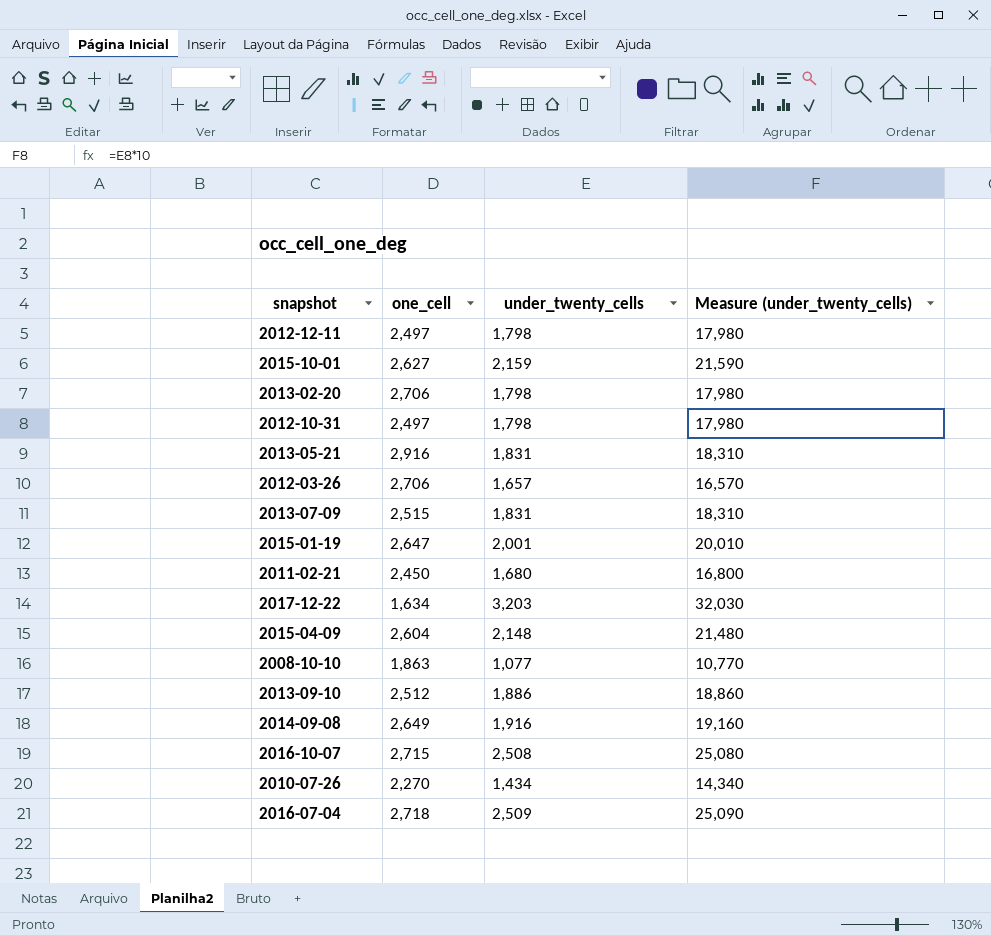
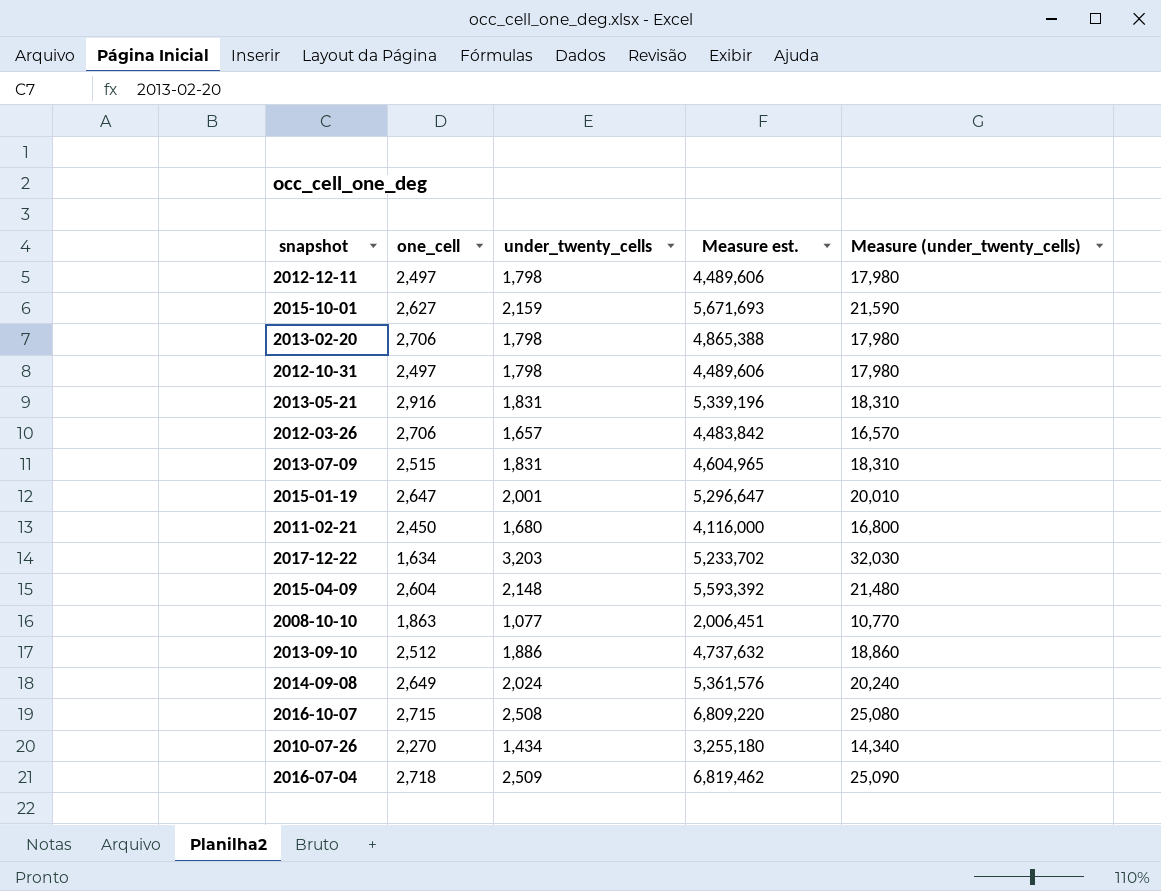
column Measure est. | formula: none -> [one_cell] * [under_twenty_cells]
2014-09-08 | under_twenty_cells: 1,916 -> 2,024
2014-09-08 | Measure (under_twenty_cells): 19,160 -> 20,240

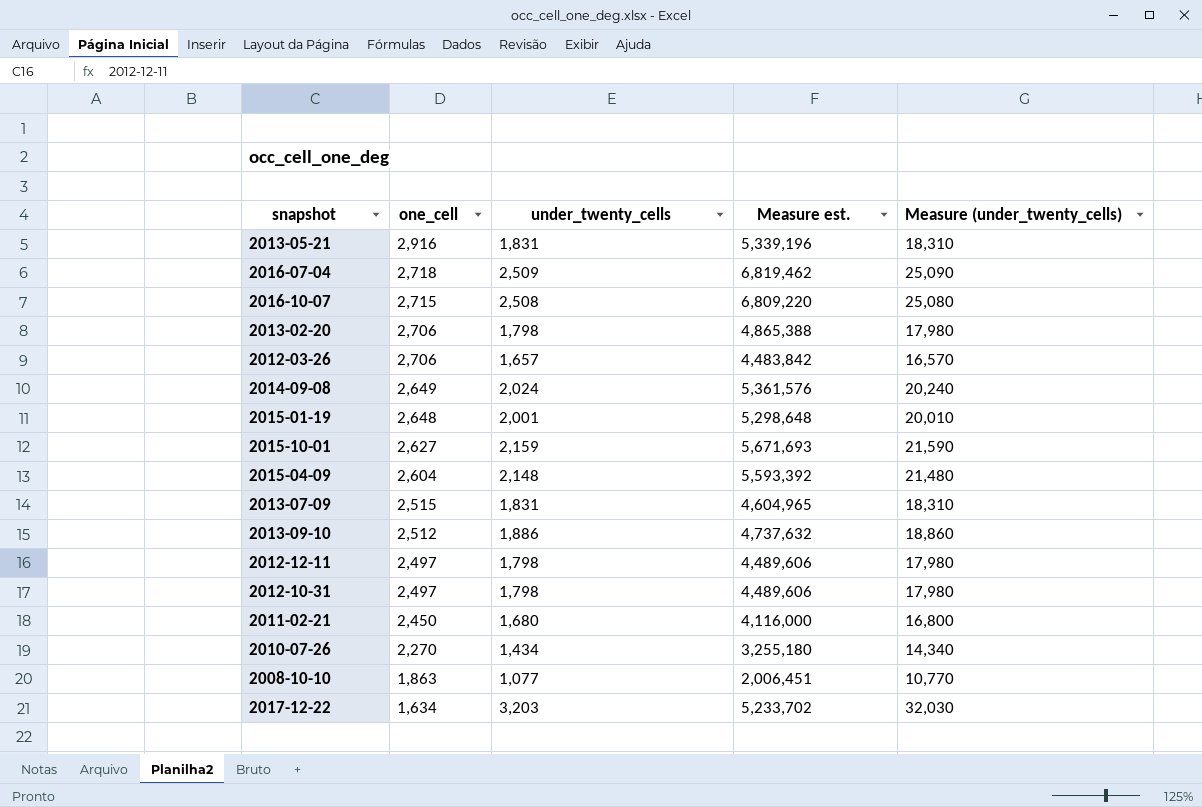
row order: none -> one_cell descending
2015-01-19 | one_cell: 2,647 -> 2,648
2015-01-19 | Measure est.: 5,296,647 -> 5,298,648

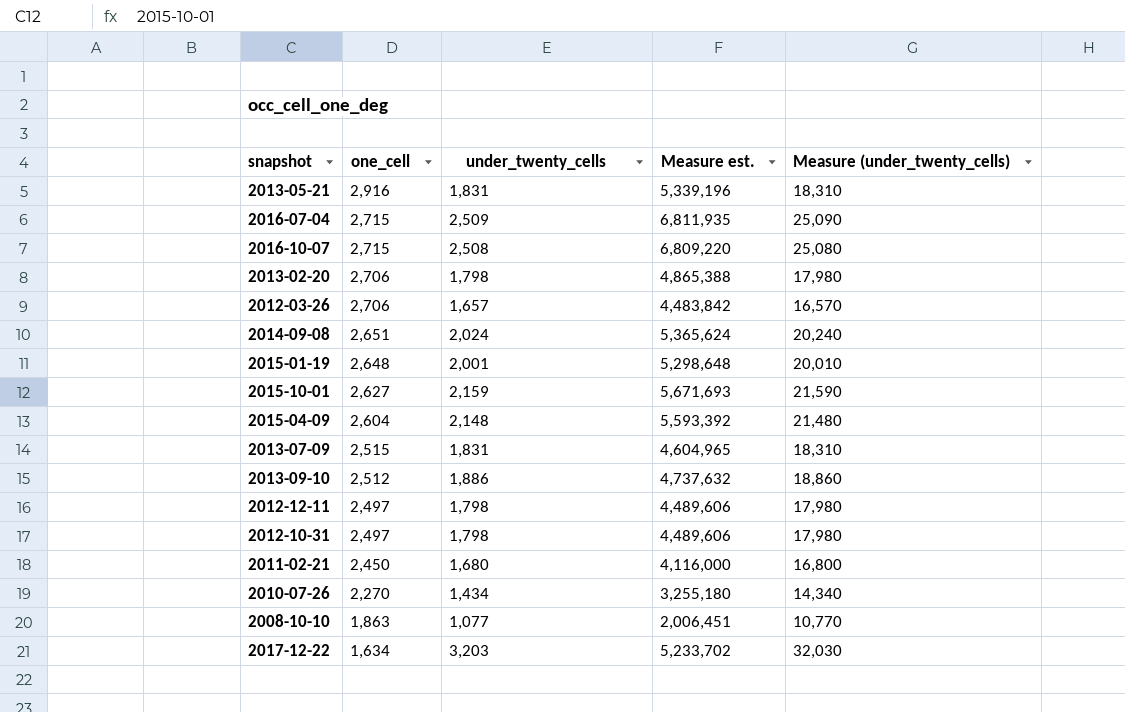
2016-07-04 | one_cell: 2,718 -> 2,715
2016-07-04 | Measure est.: 6,819,462 -> 6,811,935
2014-09-08 | one_cell: 2,649 -> 2,651
2014-09-08 | Measure est.: 5,361,576 -> 5,365,624

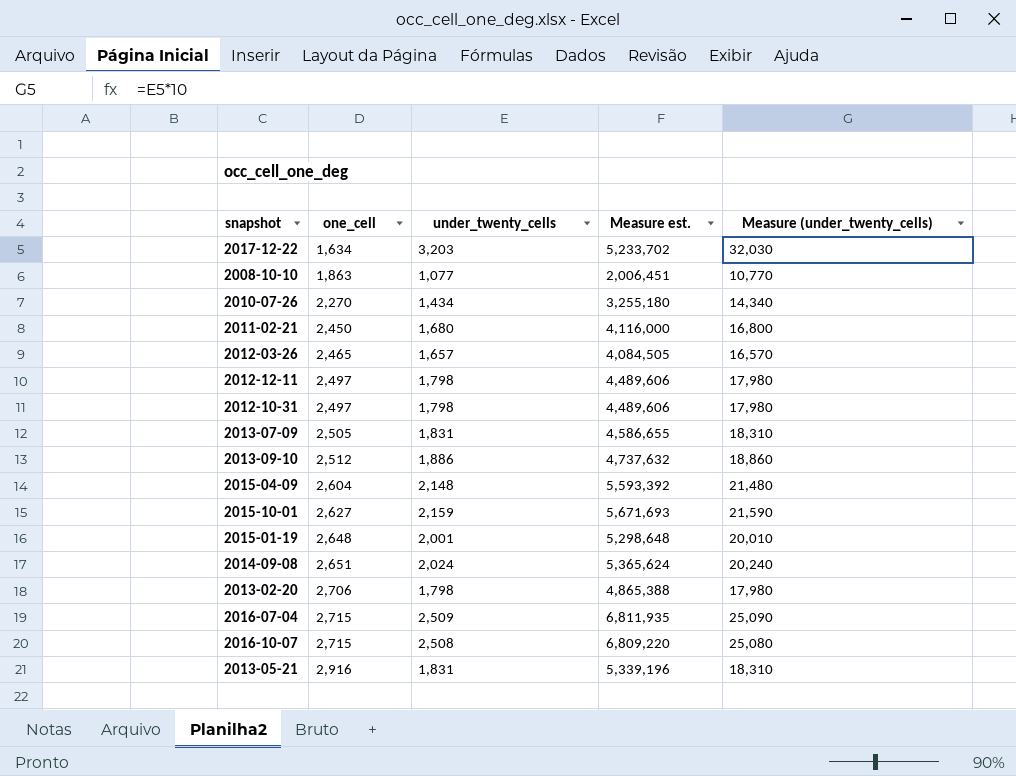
row order: one_cell descending -> one_cell ascending
2012-03-26 | one_cell: 2,706 -> 2,465
2012-03-26 | Measure est.: 4,483,842 -> 4,084,505
2013-07-09 | one_cell: 2,515 -> 2,505
2013-07-09 | Measure est.: 4,604,965 -> 4,586,655

